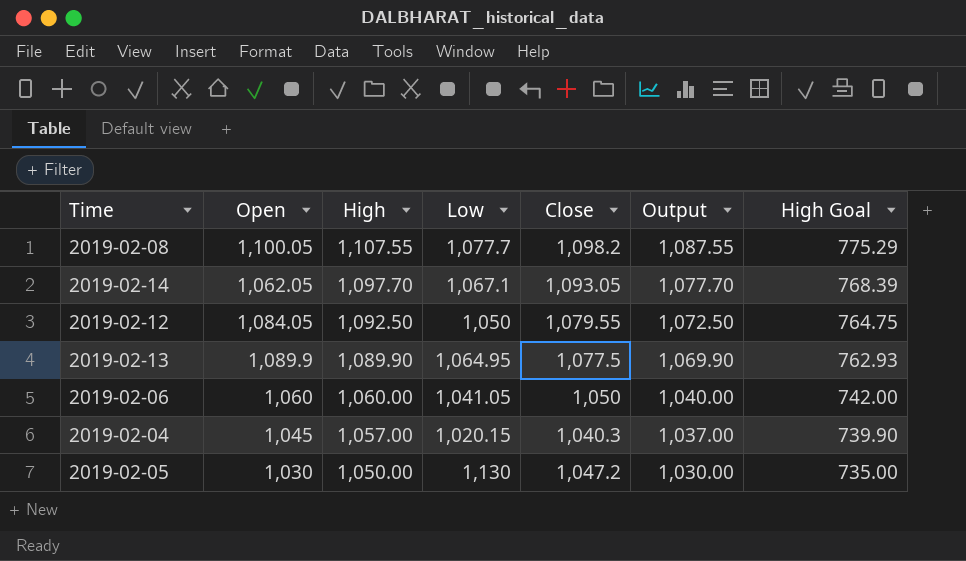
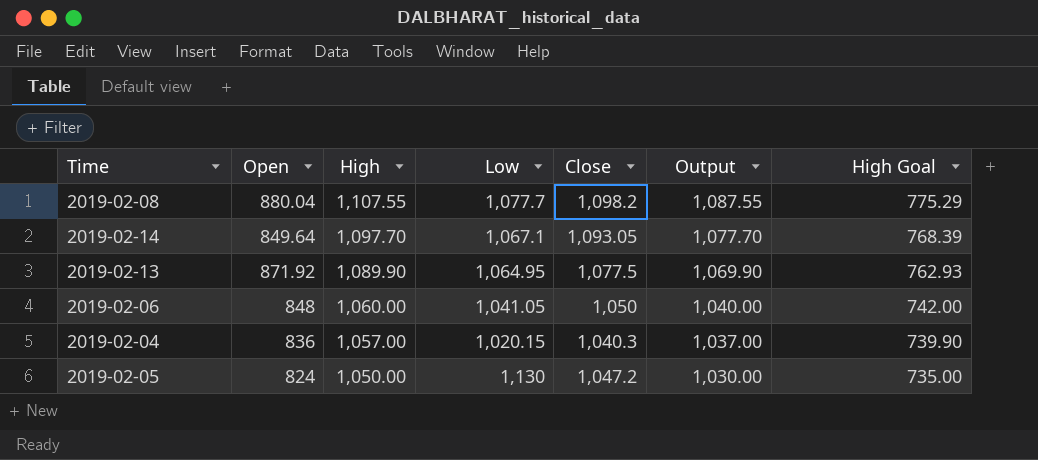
row 2019-02-12: 1,084.05 | 1,092.50 | 1,050 | 1,079.55 | 1,072.50 | 764.75 -> none
2019-02-08 | Open: 1,100.05 -> 880.04
2019-02-14 | Open: 1,062.05 -> 849.64
2019-02-13 | Open: 1,089.9 -> 871.92
2019-02-06 | Open: 1,060 -> 848
2019-02-04 | Open: 1,045 -> 836
2019-02-05 | Open: 1,030 -> 824

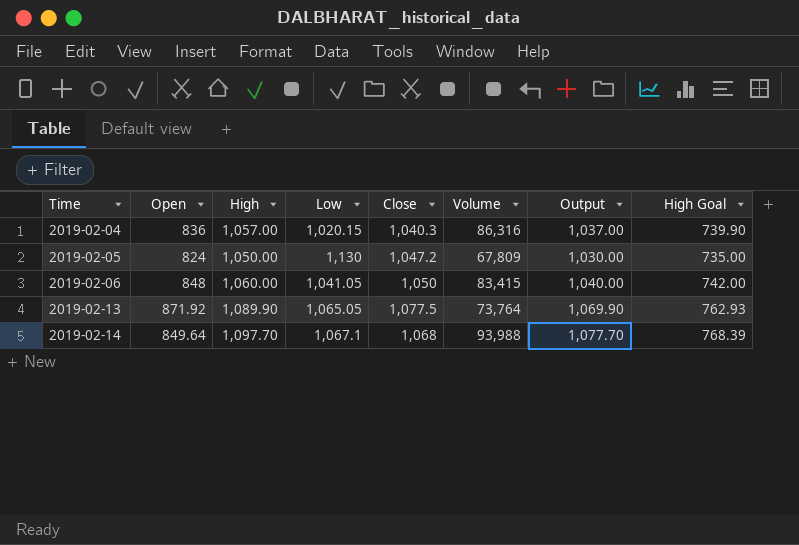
row order: High descending -> Time ascending
column Volume | position: none -> 6
row 2019-02-08: 880.04 | 1,107.55 | 1,077.7 | 1,098.2 | 1,087.55 | 775.29 -> none
2019-02-13 | Low: 1,064.95 -> 1,065.05
2019-02-14 | Close: 1,093.05 -> 1,068

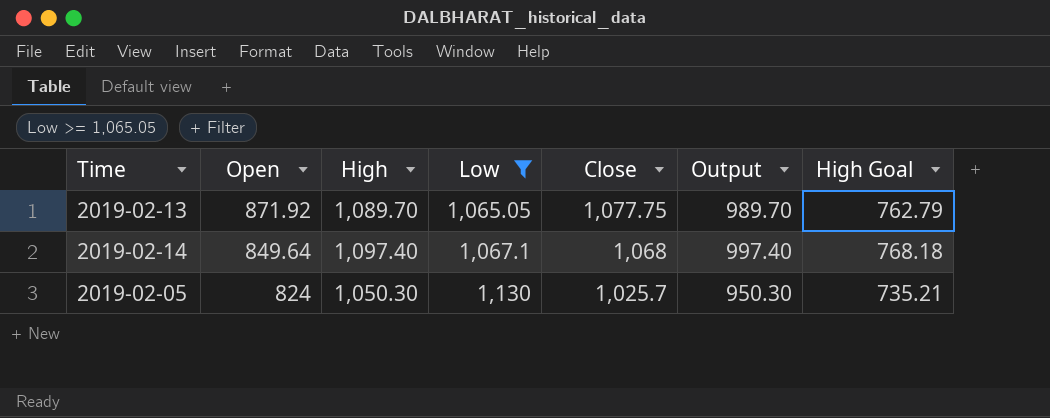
filter: none -> Low >= 1,065.05
row order: Time ascending -> Open descending
column Volume | position: 6 -> none
column Output | formula: [High] - 20 -> [High] - 100
2019-02-13 | High: 1,089.90 -> 1,089.70
2019-02-13 | Close: 1,077.5 -> 1,077.75
2019-02-13 | High Goal: 762.93 -> 762.79
2019-02-14 | High: 1,097.70 -> 1,097.40
2019-02-14 | High Goal: 768.39 -> 768.18
2019-02-05 | High: 1,050.00 -> 1,050.30
2019-02-05 | Close: 1,047.2 -> 1,025.7
2019-02-05 | High Goal: 735.00 -> 735.21

